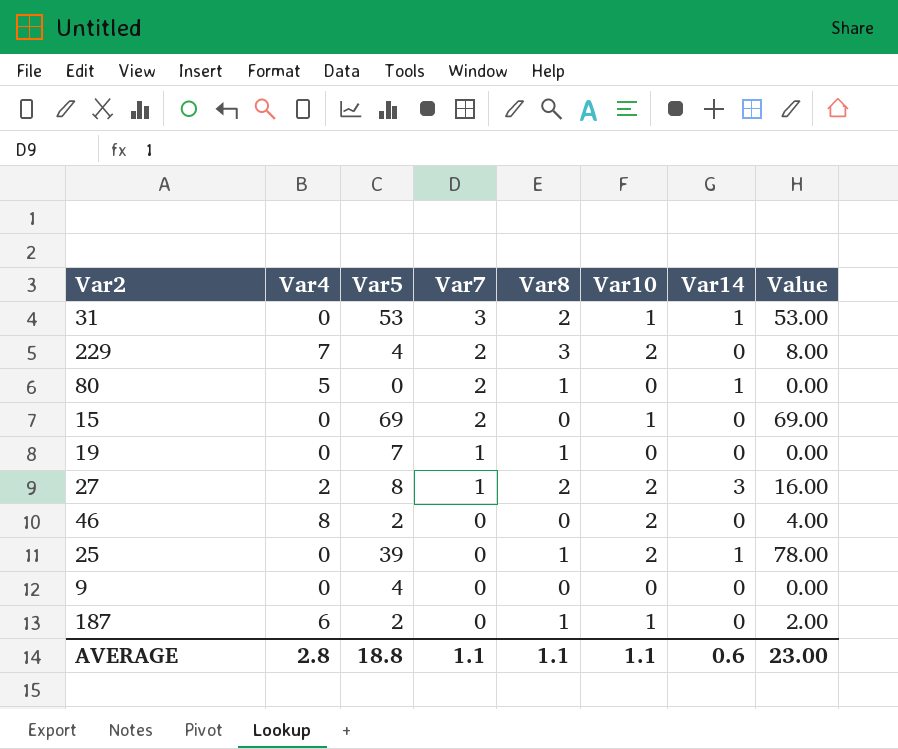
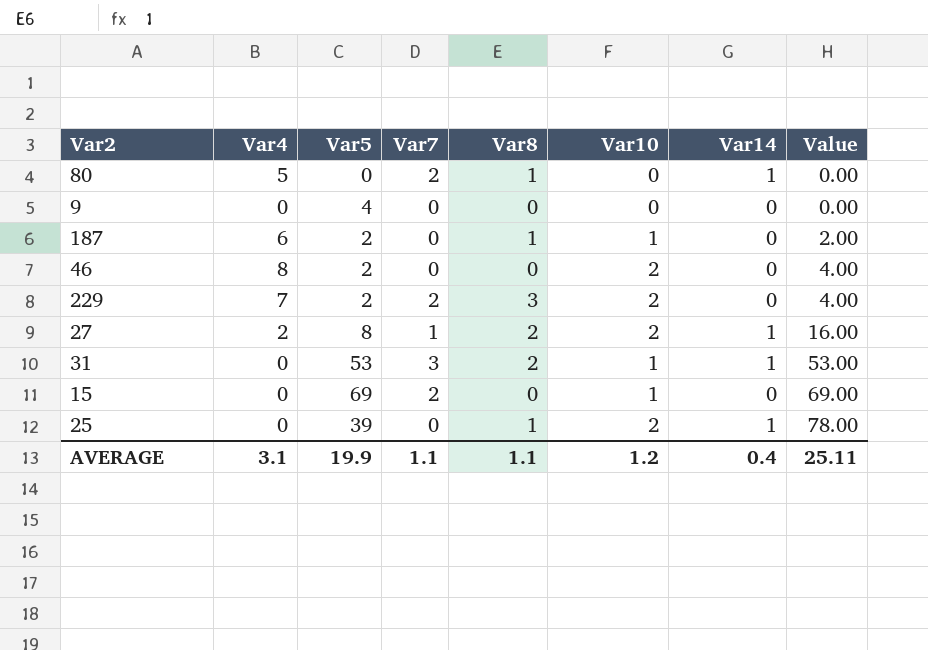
row order: Var7 descending -> Value ascending
row 19: 0 | 7 | 1 | 1 | 0 | 0 | 0.00 -> none
229 | Var5: 4 -> 2
229 | Value: 8.00 -> 4.00
27 | Var14: 3 -> 1
AVERAGE | Var4: 2.8 -> 3.1
AVERAGE | Var5: 18.8 -> 19.9
AVERAGE | Var10: 1.1 -> 1.2
AVERAGE | Var14: 0.6 -> 0.4
AVERAGE | Value: 23.00 -> 25.11

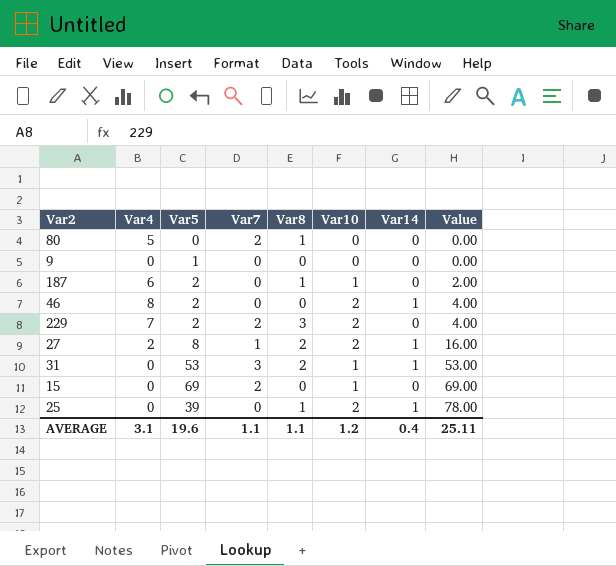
80 | Var14: 1 -> 0
9 | Var5: 4 -> 1
46 | Var14: 0 -> 1
AVERAGE | Var5: 19.9 -> 19.6

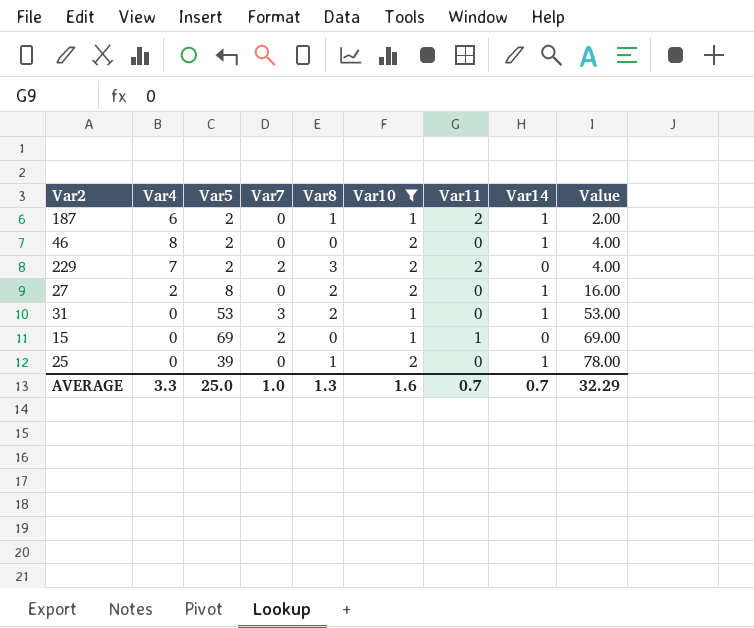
filter: none -> Var10 != 0
column Var11 | position: none -> 7
187 | Var14: 0 -> 1
27 | Var7: 1 -> 0
AVERAGE | Var4: 3.1 -> 3.3
AVERAGE | Var5: 19.6 -> 25.0
AVERAGE | Var7: 1.1 -> 1.0
AVERAGE | Var8: 1.1 -> 1.3
AVERAGE | Var10: 1.2 -> 1.6
AVERAGE | Var14: 0.4 -> 0.7
AVERAGE | Value: 25.11 -> 32.29

